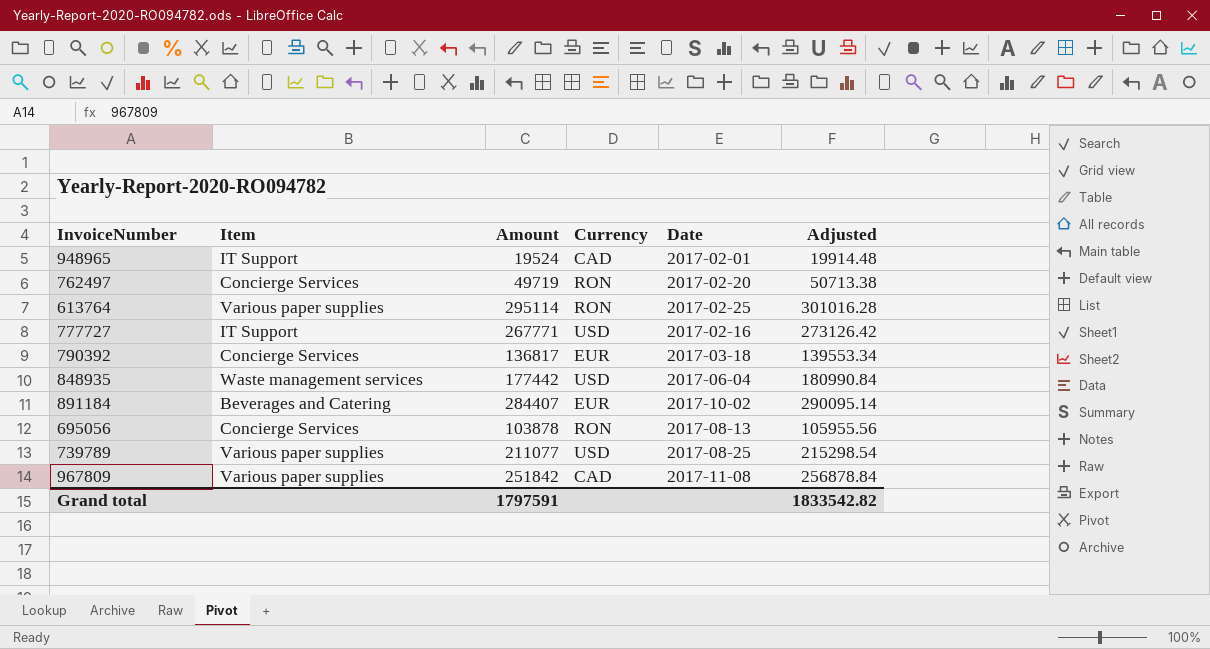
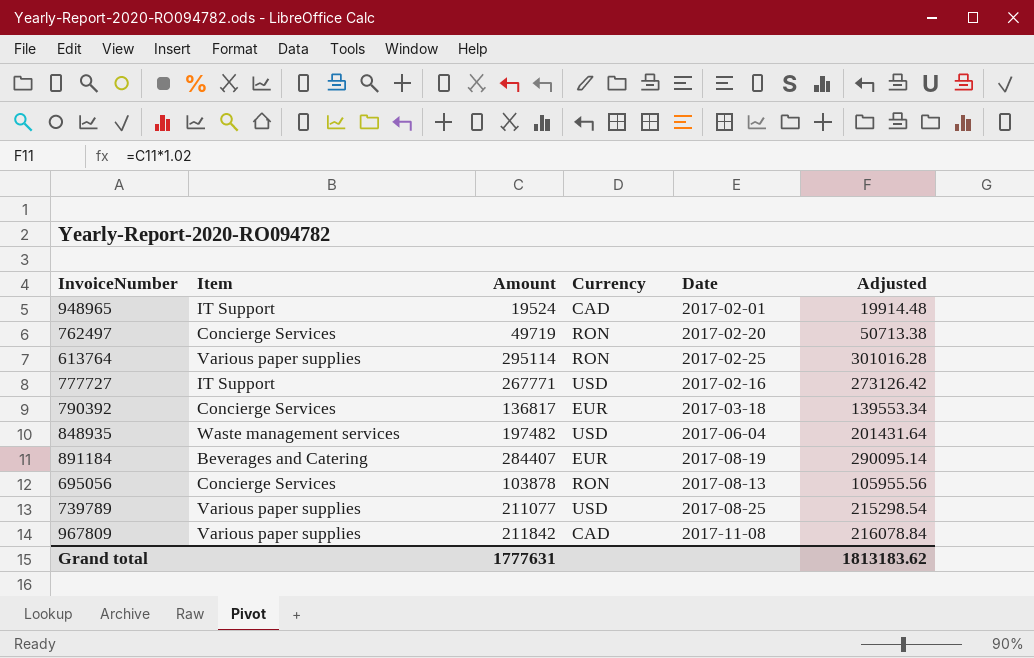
848935 | Amount: 177442 -> 197482
848935 | Adjusted: 180990.84 -> 201431.64
891184 | Date: 2017-10-02 -> 2017-08-19
967809 | Amount: 251842 -> 211842
967809 | Adjusted: 256878.84 -> 216078.84
Grand total | Amount: 1797591 -> 1777631
Grand total | Adjusted: 1833542.82 -> 1813183.62

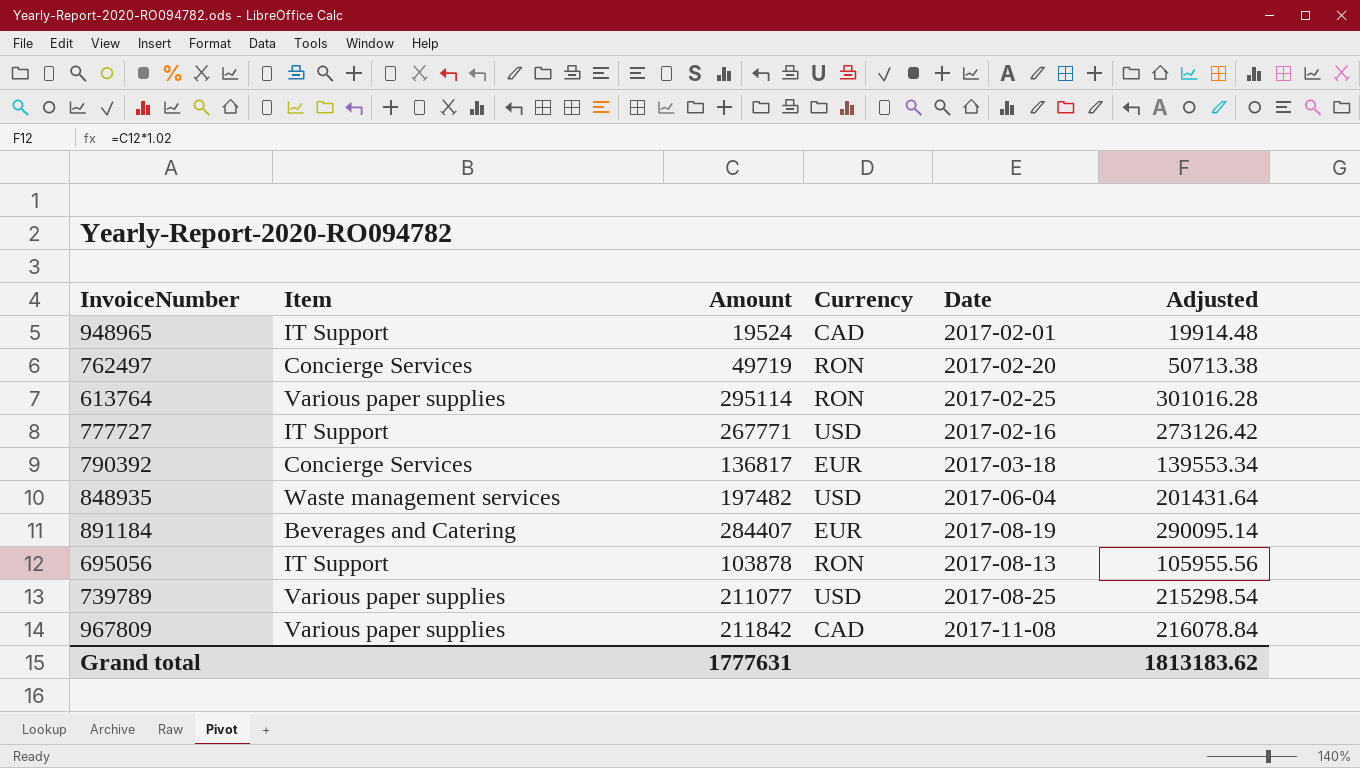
695056 | Item: Concierge Services -> IT Support

